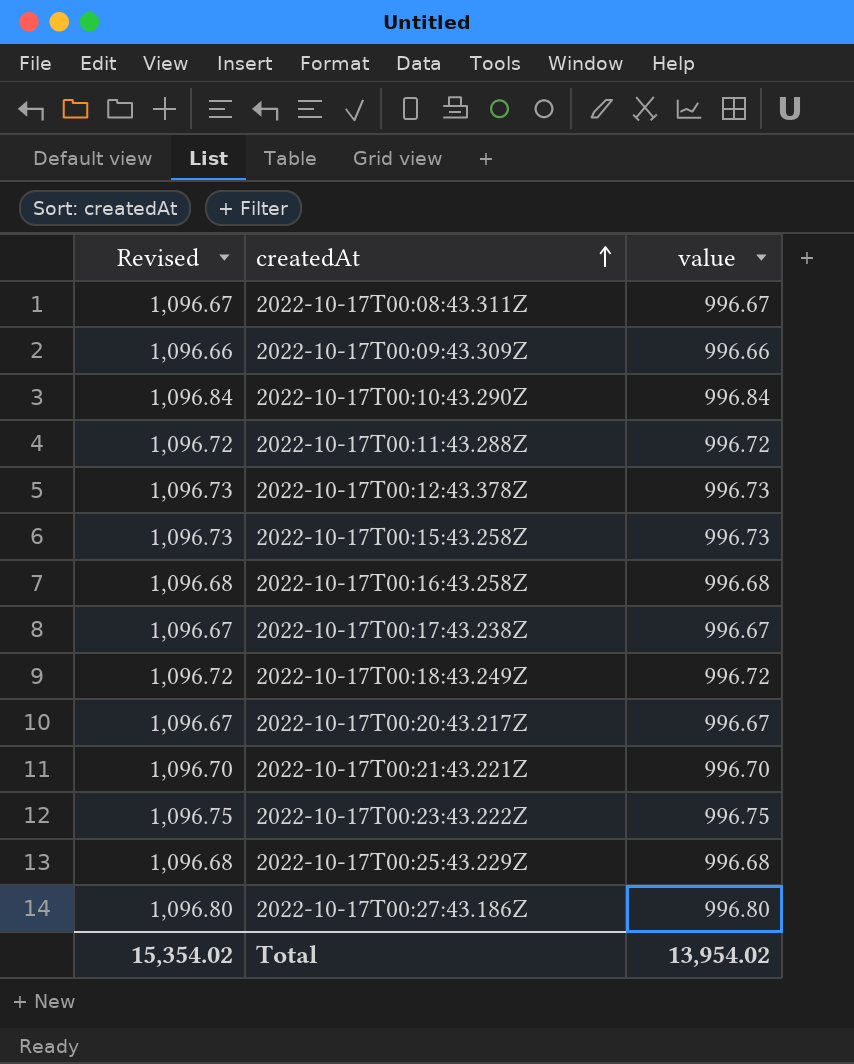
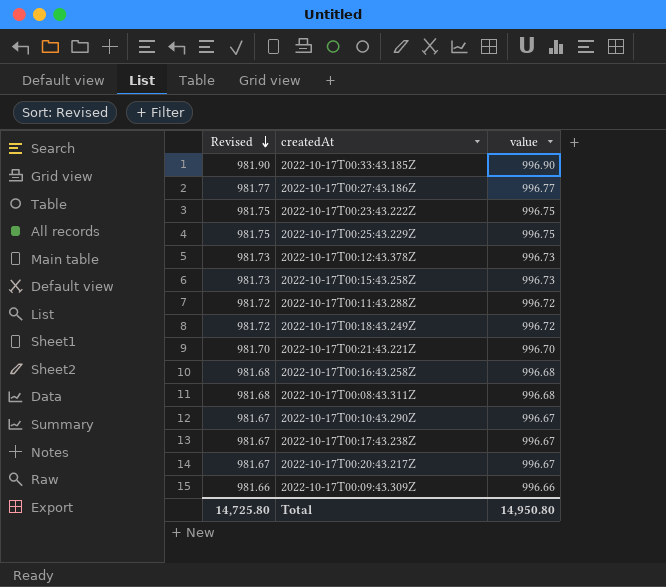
row order: createdAt ascending -> Revised descending
column Revised | formula: [value] + 100 -> [value] - 15
row 2022-10-17T00:33:43.185Z: none -> 981.90 | 996.90
2022-10-17T00:27:43.186Z | value: 996.80 -> 996.77
2022-10-17T00:25:43.229Z | value: 996.68 -> 996.75
2022-10-17T00:08:43.311Z | value: 996.67 -> 996.68
2022-10-17T00:10:43.290Z | value: 996.84 -> 996.67
Total | Revised: 15,354.02 -> 14,725.80
Total | value: 13,954.02 -> 14,950.80

